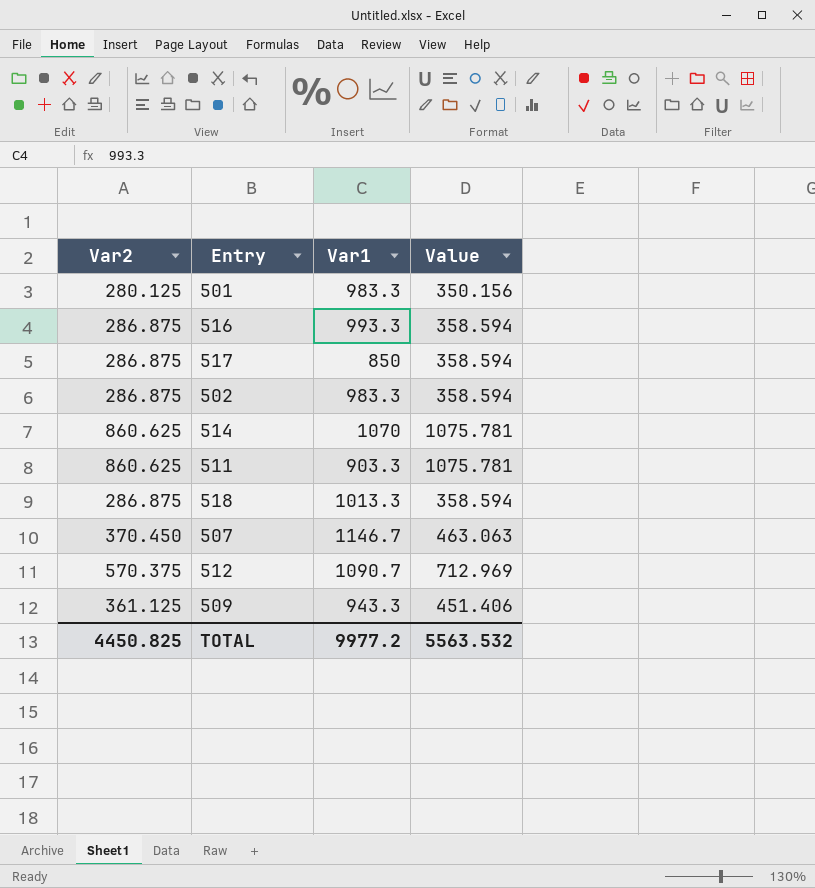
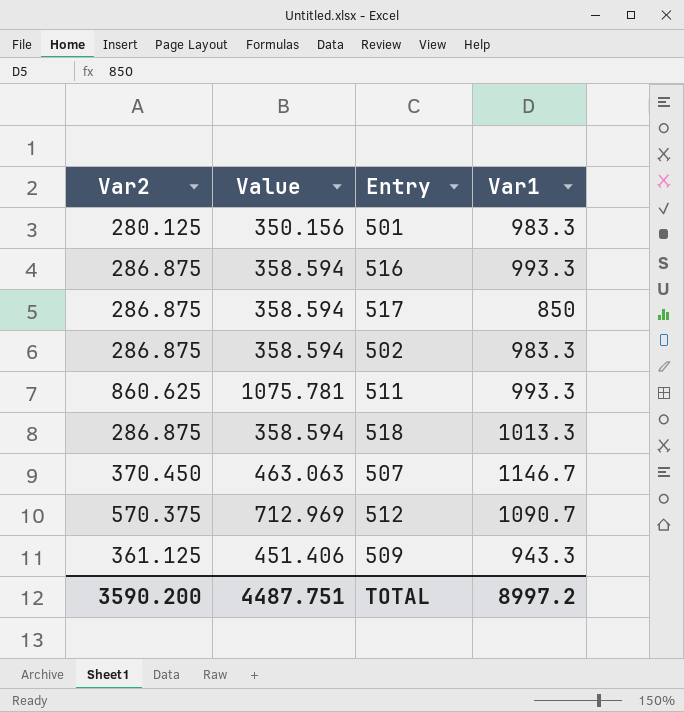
column Value | position: 4 -> 2
row 514: 860.625 | 1070 | 1075.781 -> none
511 | Var1: 903.3 -> 993.3
TOTAL | Var2: 4450.825 -> 3590.200
TOTAL | Value: 5563.532 -> 4487.751
TOTAL | Var1: 9977.2 -> 8997.2

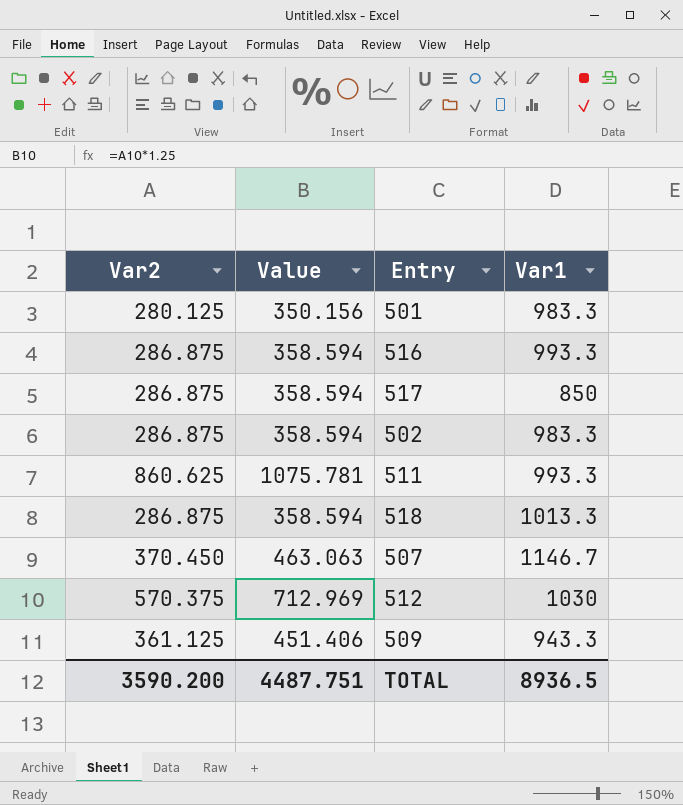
512 | Var1: 1090.7 -> 1030
TOTAL | Var1: 8997.2 -> 8936.5

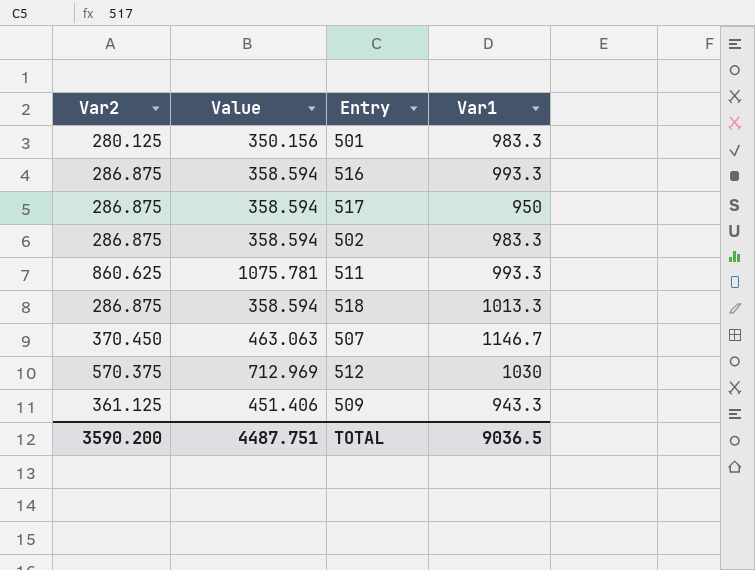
517 | Var1: 850 -> 950
TOTAL | Var1: 8936.5 -> 9036.5

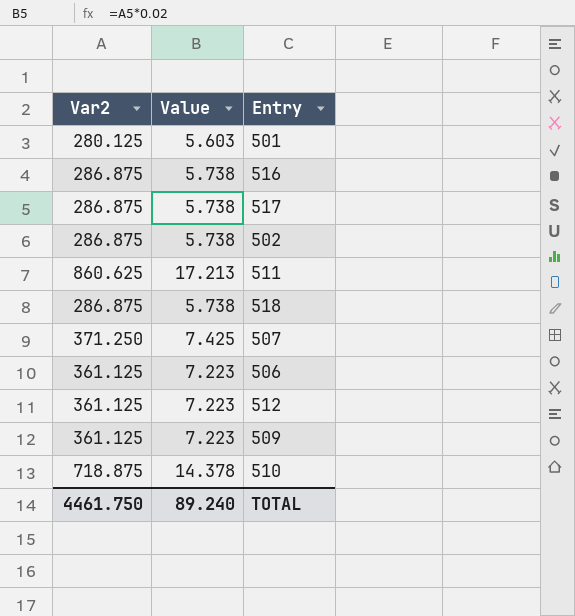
column Var1 | position: 4 -> none
column Value | formula: [Var2] * 1.25 -> [Var2] * 0.02
507 | Var2: 370.450 -> 371.250
row 506: none -> 361.125 | 7.223
512 | Var2: 570.375 -> 361.125
row 510: none -> 718.875 | 14.378
TOTAL | Var2: 3590.200 -> 4461.750
TOTAL | Value: 4487.751 -> 89.240

